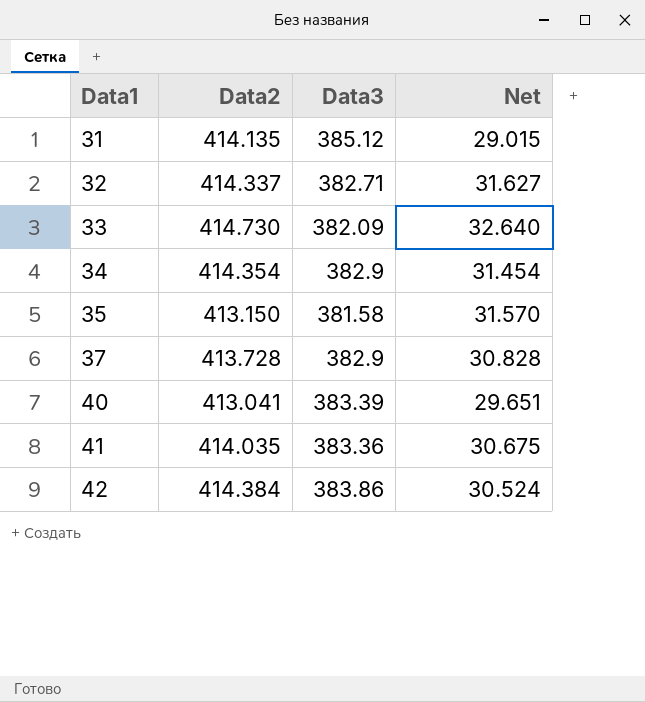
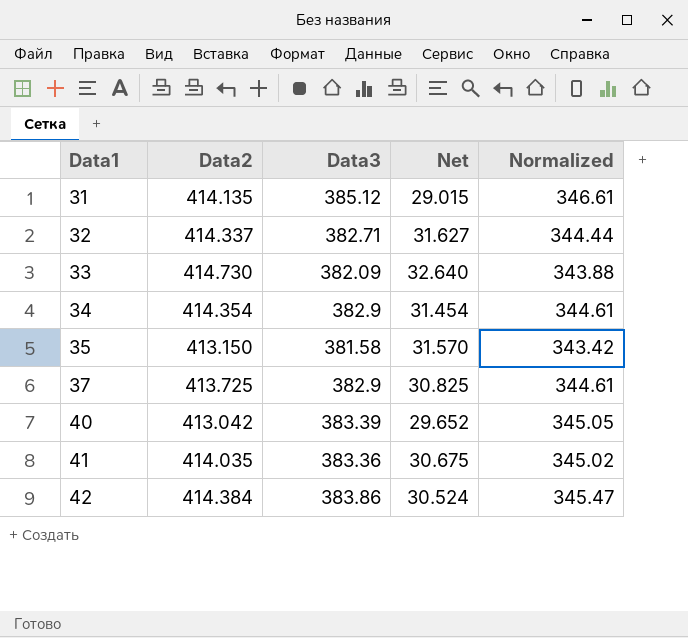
column Normalized | formula: none -> [Data3] * 0.9
37 | Data2: 413.728 -> 413.725
37 | Net: 30.828 -> 30.825
40 | Data2: 413.041 -> 413.042
40 | Net: 29.651 -> 29.652

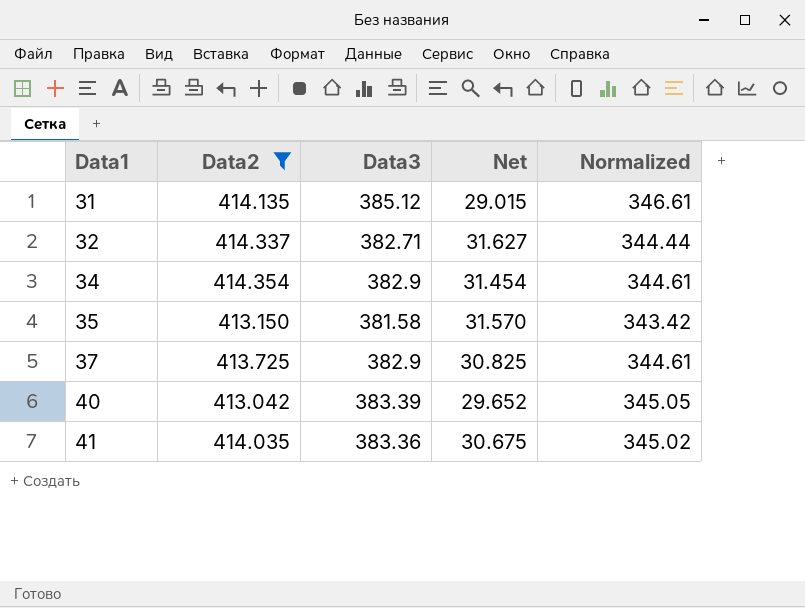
filter: none -> Data2 <= 414.354

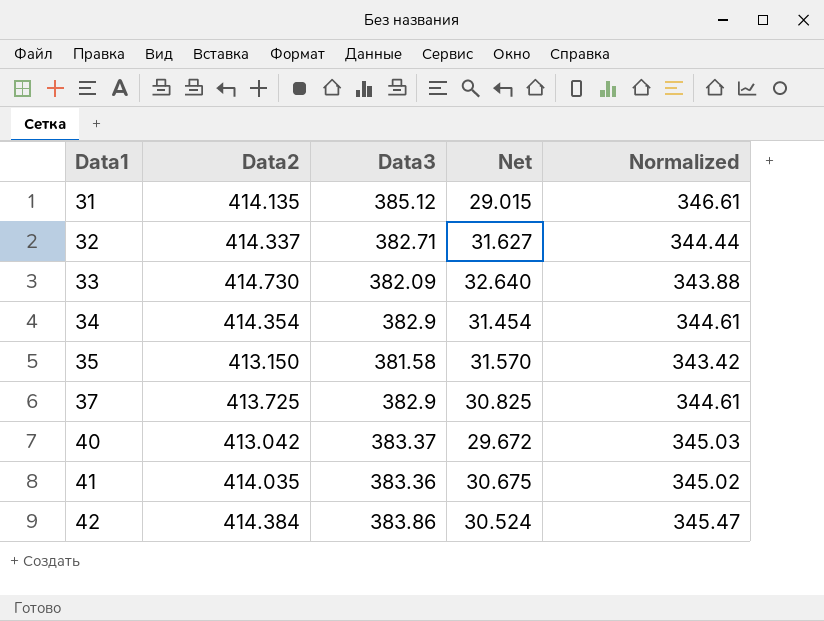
filter: Data2 <= 414.354 -> none
40 | Data3: 383.39 -> 383.37
40 | Net: 29.652 -> 29.672
40 | Normalized: 345.05 -> 345.03

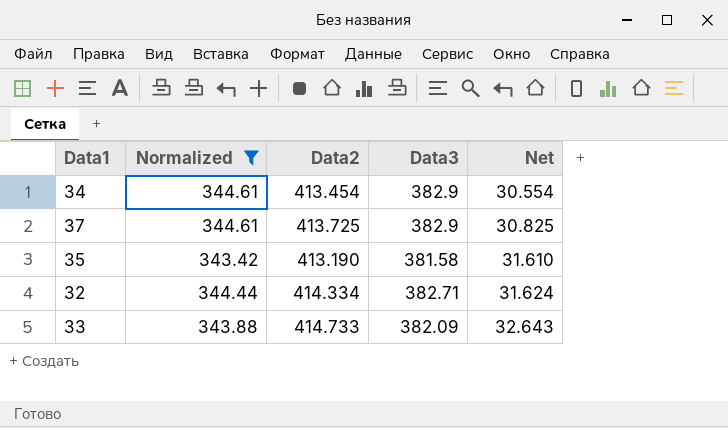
filter: none -> Normalized <= 344.61
row order: Data1 ascending -> Net ascending
column Normalized | position: 5 -> 2
34 | Data2: 414.354 -> 413.454
34 | Net: 31.454 -> 30.554
35 | Data2: 413.150 -> 413.190
35 | Net: 31.570 -> 31.610
32 | Data2: 414.337 -> 414.334
32 | Net: 31.627 -> 31.624
33 | Data2: 414.730 -> 414.733
33 | Net: 32.640 -> 32.643

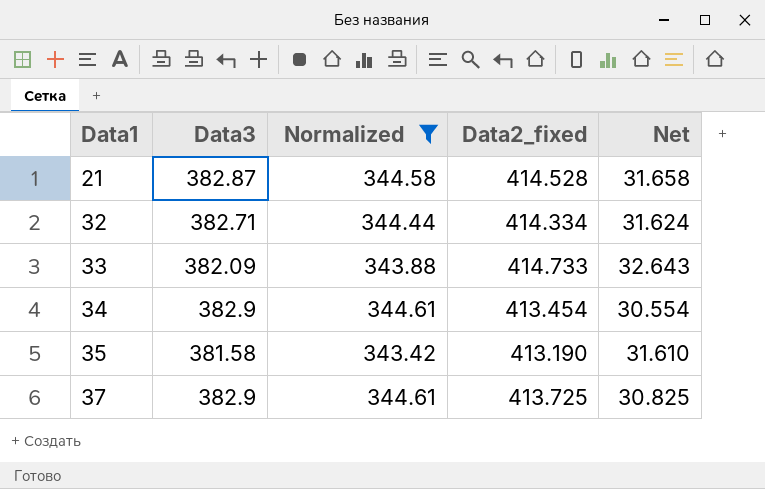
row order: Net ascending -> Data1 ascending
column Data3 | position: 4 -> 2
column name: Data2 -> Data2_fixed
row 21: none -> 382.87 | 344.58 | 414.528 | 31.658

